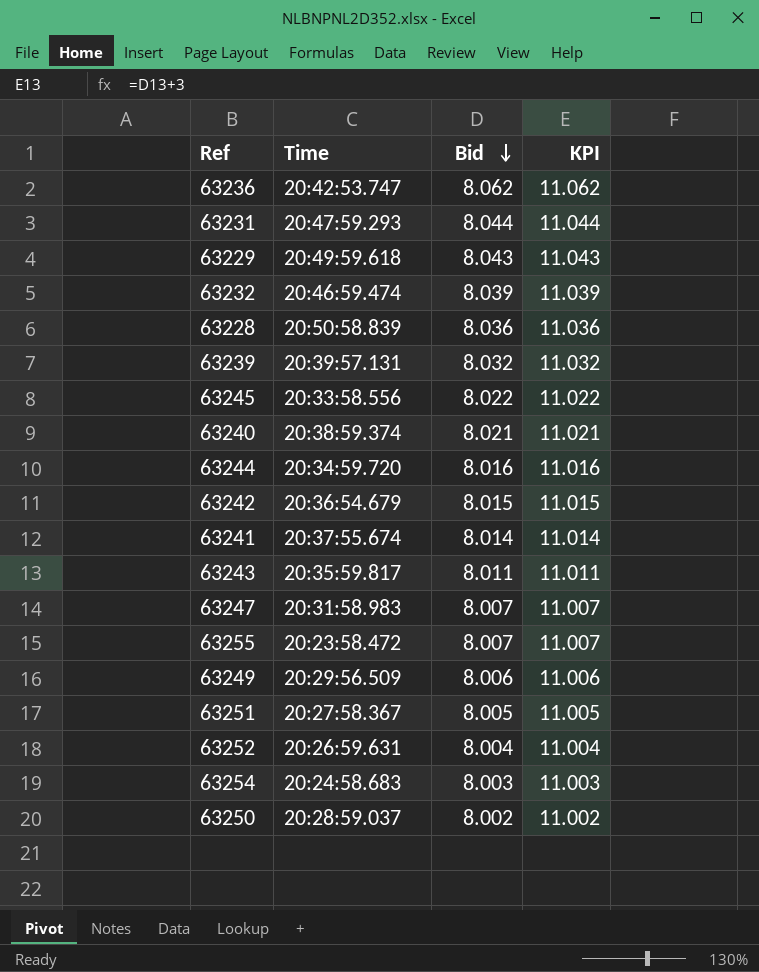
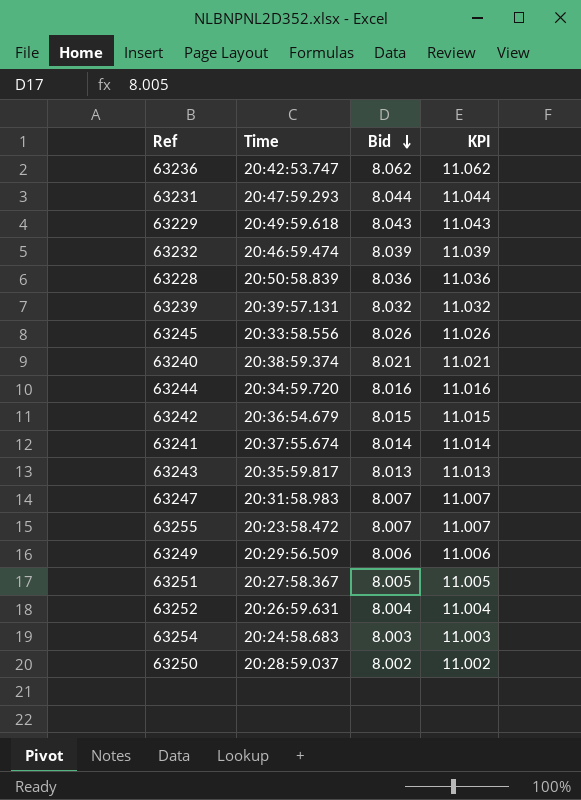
63245 | Bid: 8.022 -> 8.026
63245 | KPI: 11.022 -> 11.026
63243 | Bid: 8.011 -> 8.013
63243 | KPI: 11.011 -> 11.013

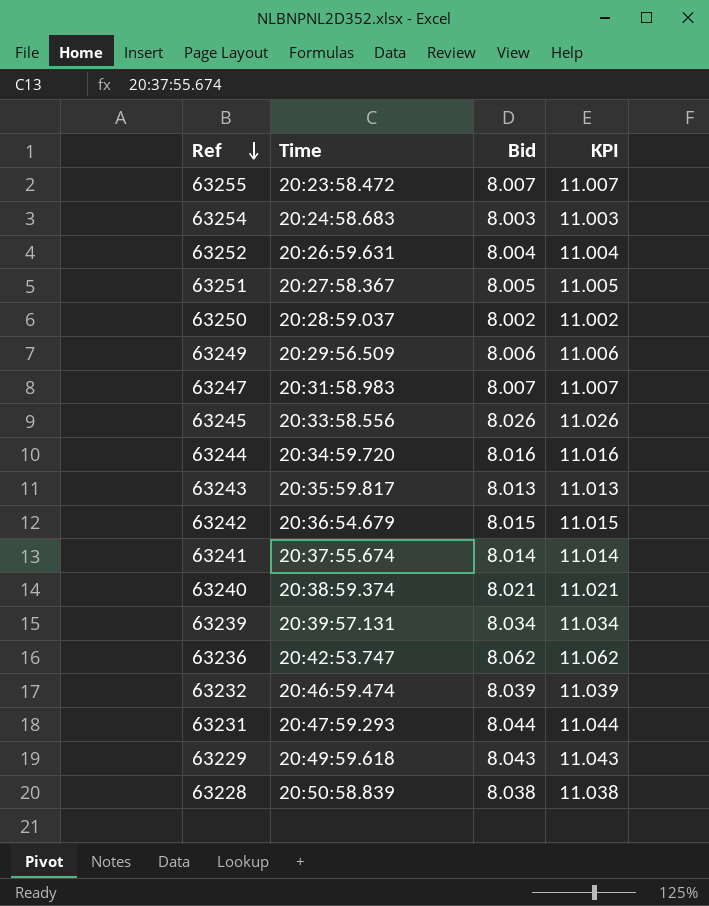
row order: Bid descending -> Ref descending
63239 | Bid: 8.032 -> 8.034
63239 | KPI: 11.032 -> 11.034
63228 | Bid: 8.036 -> 8.038
63228 | KPI: 11.036 -> 11.038

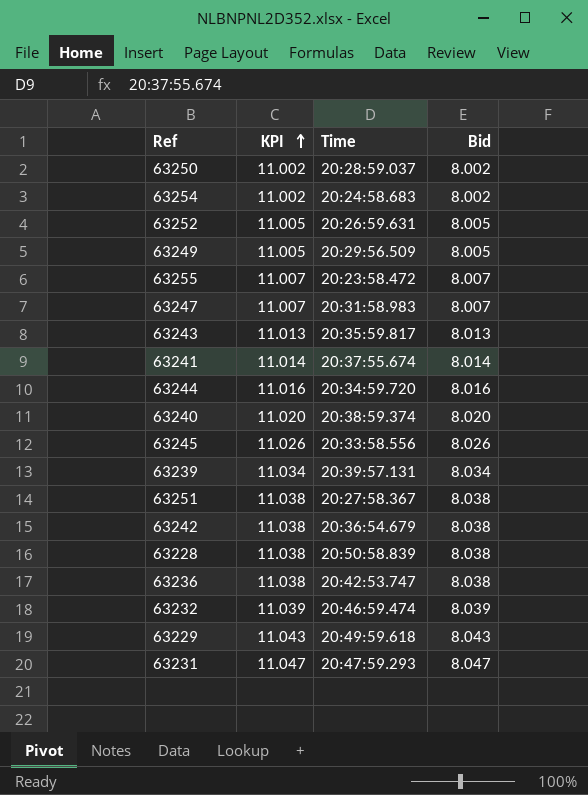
row order: Ref descending -> KPI ascending
column KPI | position: 4 -> 2
63254 | KPI: 11.003 -> 11.002
63254 | Bid: 8.003 -> 8.002
63252 | KPI: 11.004 -> 11.005
63252 | Bid: 8.004 -> 8.005
63249 | KPI: 11.006 -> 11.005
63249 | Bid: 8.006 -> 8.005
63240 | KPI: 11.021 -> 11.020
63240 | Bid: 8.021 -> 8.020
63251 | KPI: 11.005 -> 11.038
63251 | Bid: 8.005 -> 8.038
63242 | KPI: 11.015 -> 11.038
63242 | Bid: 8.015 -> 8.038
63236 | KPI: 11.062 -> 11.038
63236 | Bid: 8.062 -> 8.038
63231 | KPI: 11.044 -> 11.047
63231 | Bid: 8.044 -> 8.047

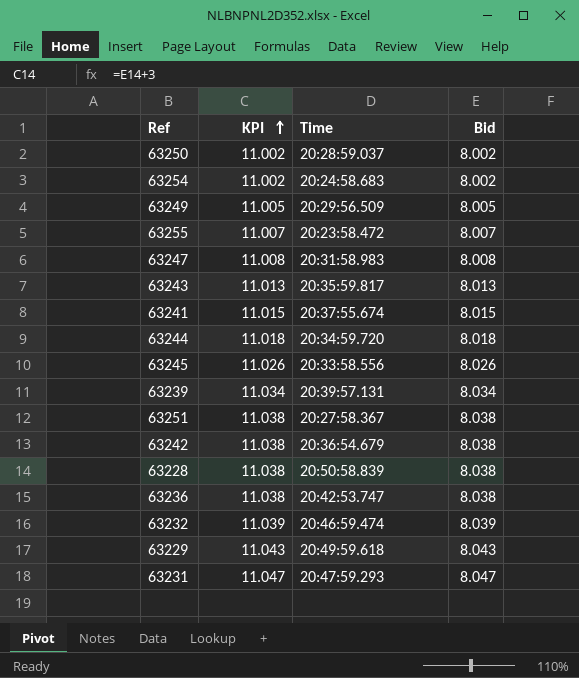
row 63252: 11.005 | 20:26:59.631 | 8.005 -> none
row 63240: 11.020 | 20:38:59.374 | 8.020 -> none
63247 | KPI: 11.007 -> 11.008
63247 | Bid: 8.007 -> 8.008
63241 | KPI: 11.014 -> 11.015
63241 | Bid: 8.014 -> 8.015
63244 | KPI: 11.016 -> 11.018
63244 | Bid: 8.016 -> 8.018

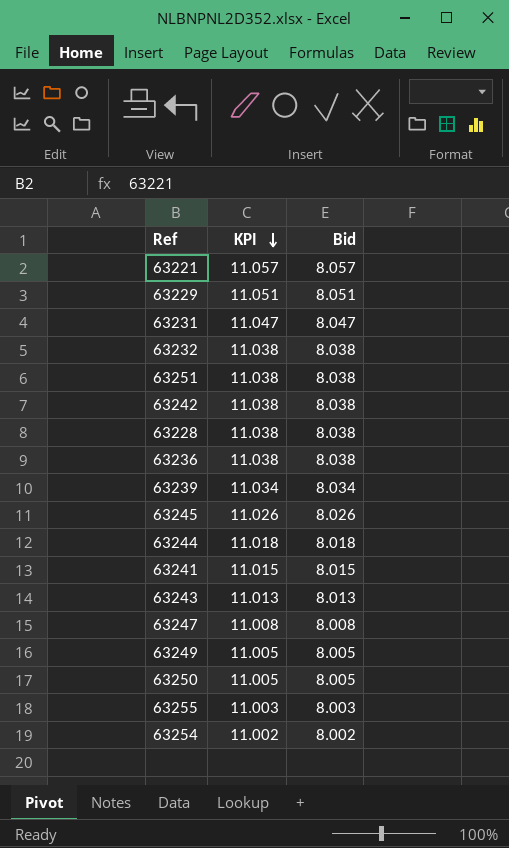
row order: KPI ascending -> KPI descending
column Time | position: 3 -> none
row 63221: none -> 11.057 | 8.057
63229 | KPI: 11.043 -> 11.051
63229 | Bid: 8.043 -> 8.051
63232 | KPI: 11.039 -> 11.038
63232 | Bid: 8.039 -> 8.038
63250 | KPI: 11.002 -> 11.005
63250 | Bid: 8.002 -> 8.005
63255 | KPI: 11.007 -> 11.003
63255 | Bid: 8.007 -> 8.003

